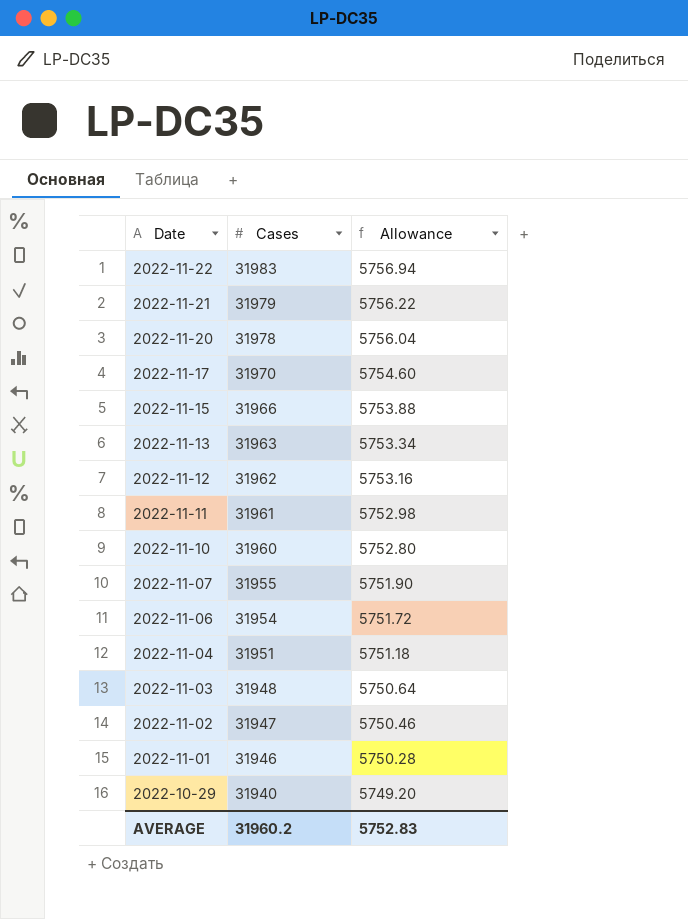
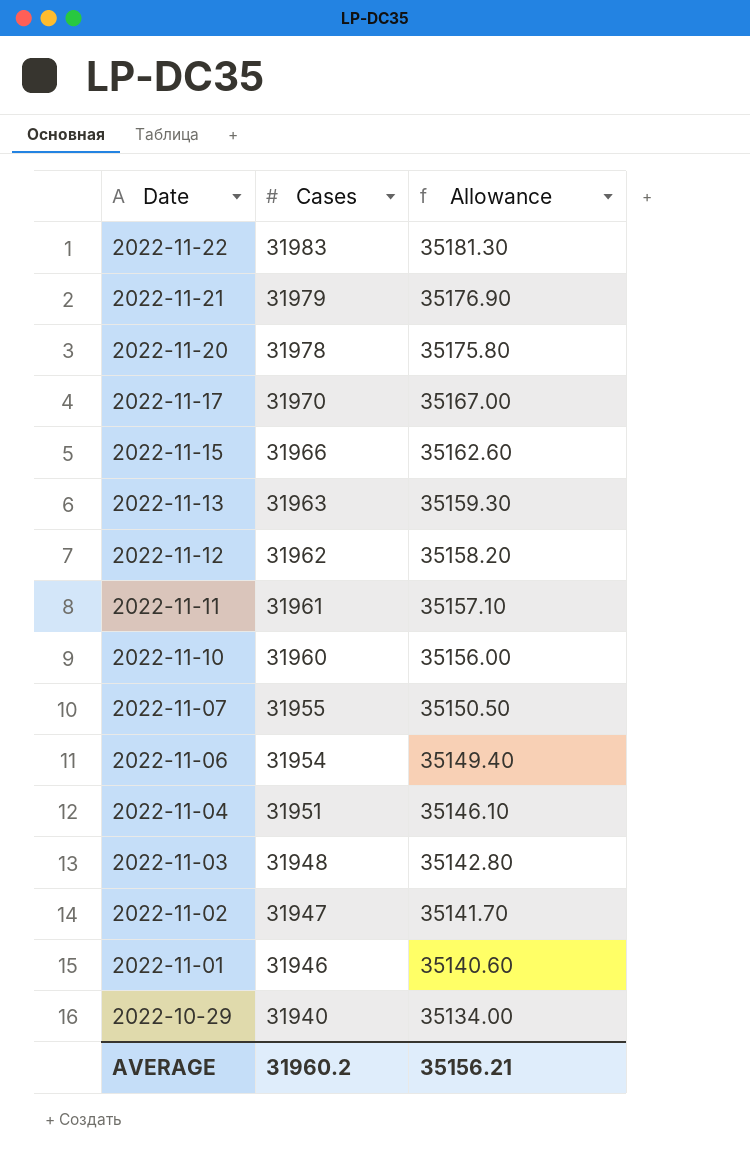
column Allowance | formula: [Cases] * 0.18 -> [Cases] * 1.1
AVERAGE | Allowance: 5752.83 -> 35156.21

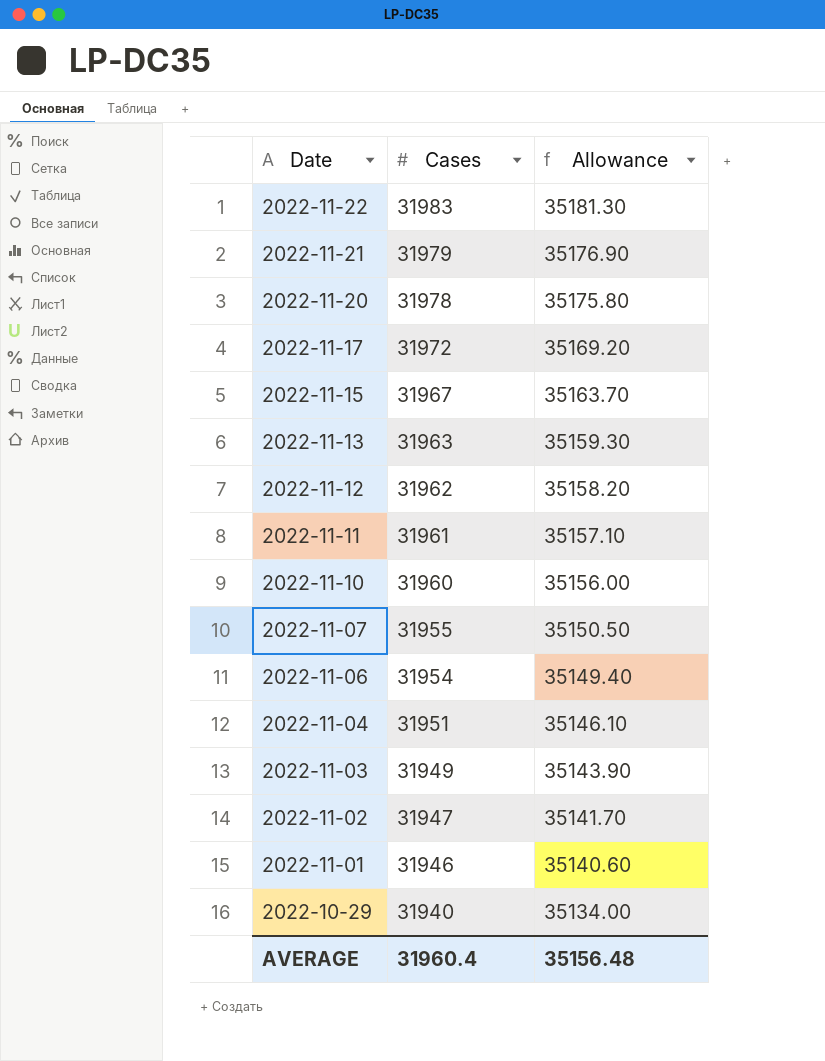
2022-11-17 | Cases: 31970 -> 31972
2022-11-17 | Allowance: 35167.00 -> 35169.20
2022-11-15 | Cases: 31966 -> 31967
2022-11-15 | Allowance: 35162.60 -> 35163.70
2022-11-03 | Cases: 31948 -> 31949
2022-11-03 | Allowance: 35142.80 -> 35143.90
AVERAGE | Cases: 31960.2 -> 31960.4
AVERAGE | Allowance: 35156.21 -> 35156.48

